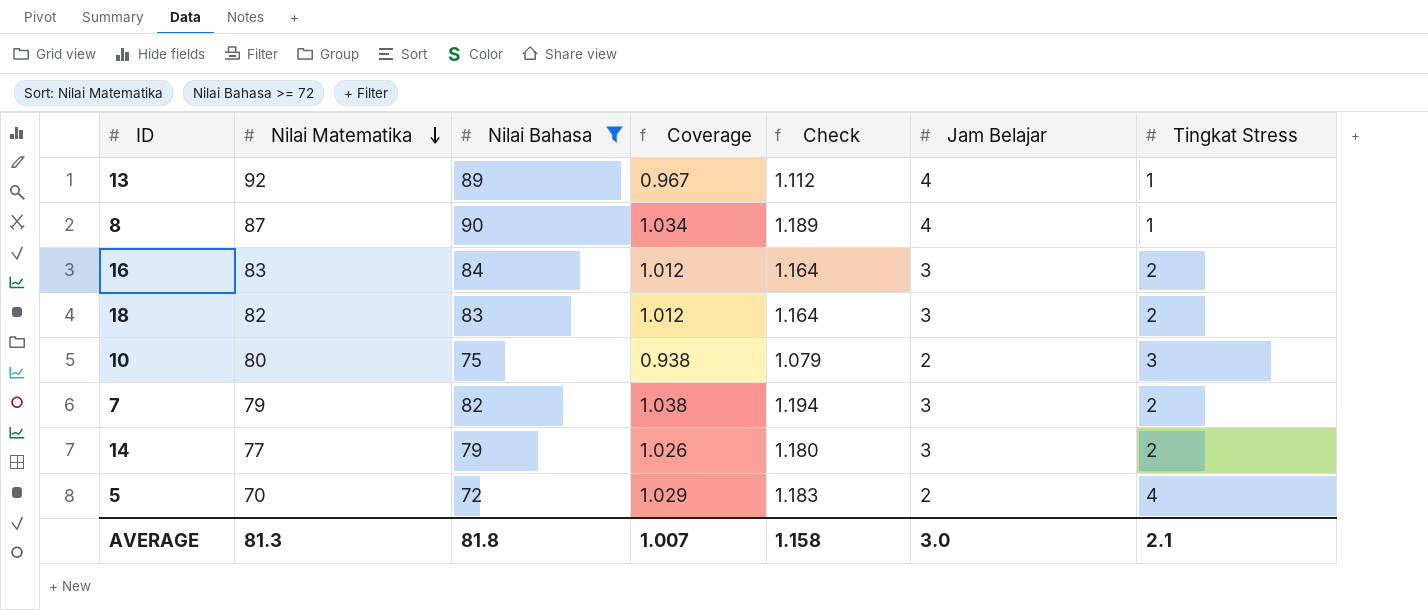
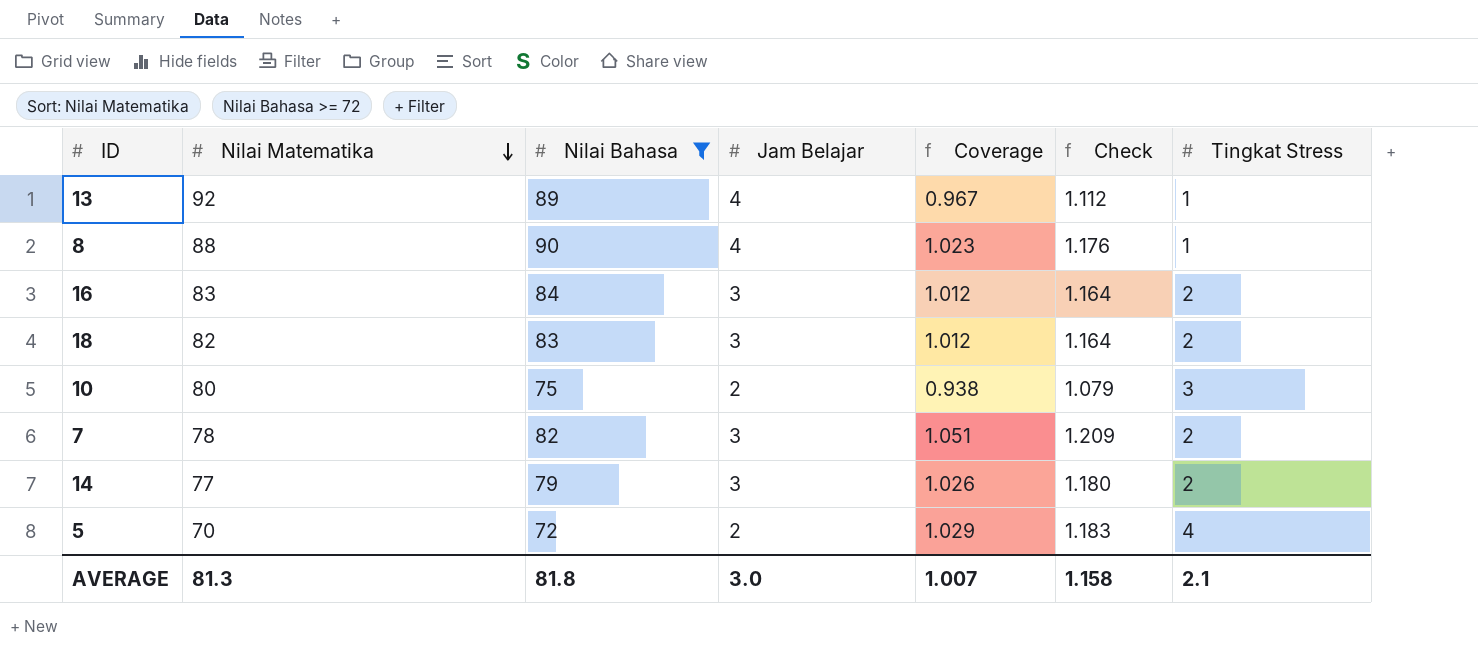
column Jam Belajar | position: 6 -> 4
8 | Nilai Matematika: 87 -> 88
8 | Coverage: 1.034 -> 1.023
8 | Check: 1.189 -> 1.176
7 | Nilai Matematika: 79 -> 78
7 | Coverage: 1.038 -> 1.051
7 | Check: 1.194 -> 1.209

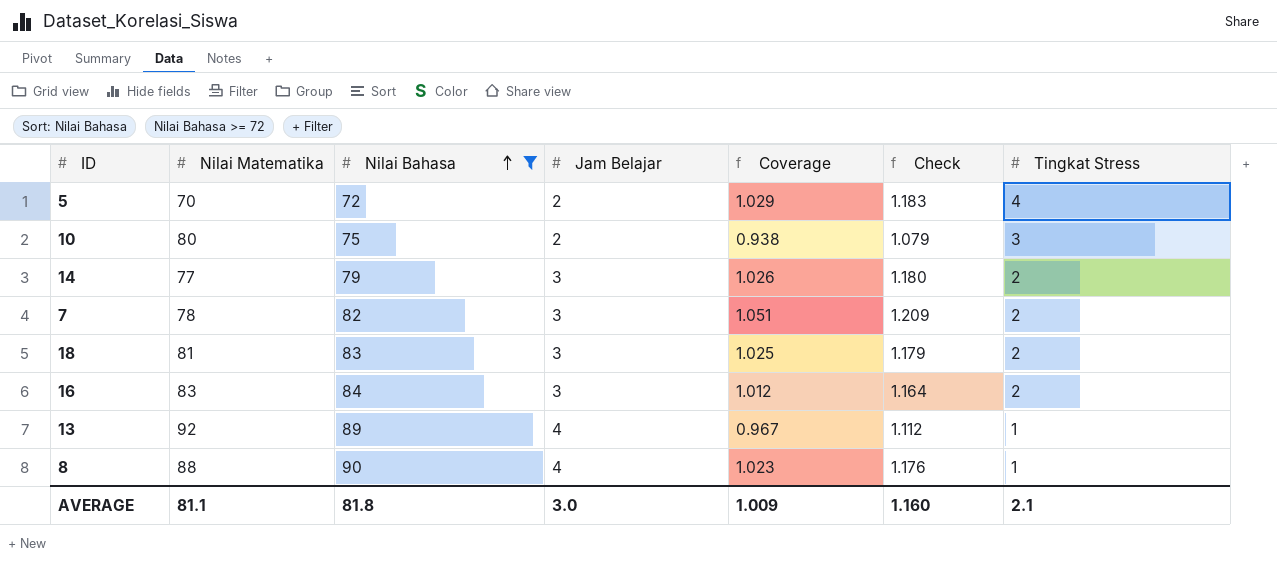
row order: Nilai Matematika descending -> Nilai Bahasa ascending
18 | Nilai Matematika: 82 -> 81
18 | Coverage: 1.012 -> 1.025
18 | Check: 1.164 -> 1.179
AVERAGE | Nilai Matematika: 81.3 -> 81.1
AVERAGE | Coverage: 1.007 -> 1.009
AVERAGE | Check: 1.158 -> 1.160

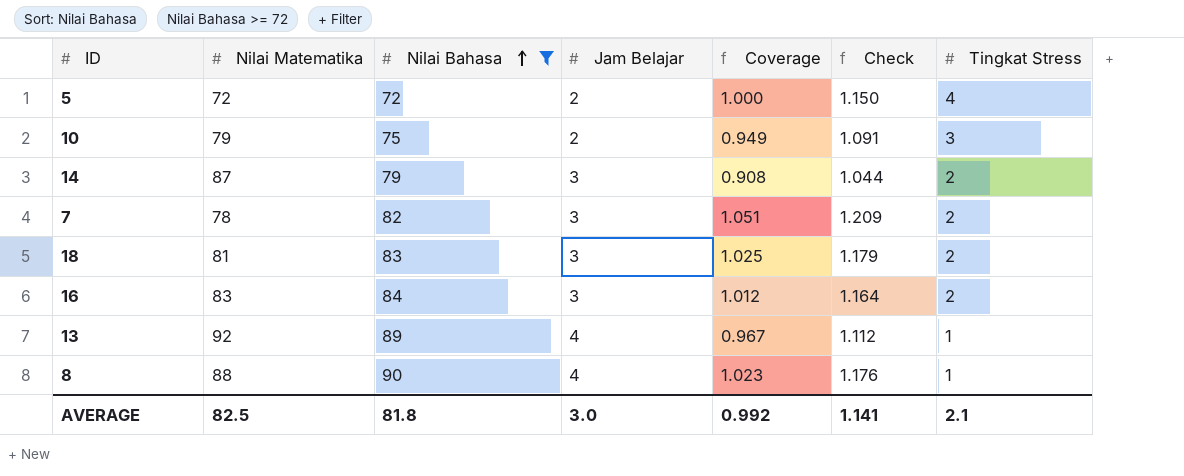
5 | Nilai Matematika: 70 -> 72
5 | Coverage: 1.029 -> 1.000
5 | Check: 1.183 -> 1.150
10 | Nilai Matematika: 80 -> 79
10 | Coverage: 0.938 -> 0.949
10 | Check: 1.079 -> 1.091
14 | Nilai Matematika: 77 -> 87
14 | Coverage: 1.026 -> 0.908
14 | Check: 1.180 -> 1.044
AVERAGE | Nilai Matematika: 81.1 -> 82.5
AVERAGE | Coverage: 1.009 -> 0.992
AVERAGE | Check: 1.160 -> 1.141

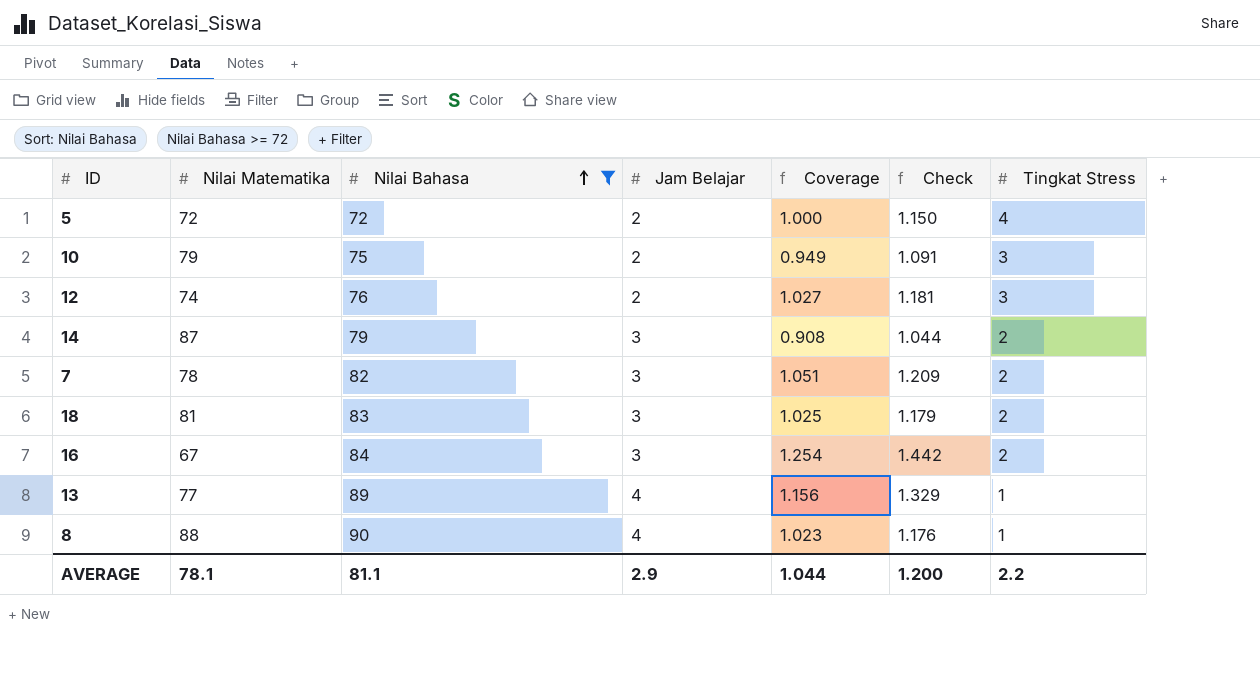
row 12: none -> 74 | 76 | 2 | 1.027 | 1.181 | 3
16 | Nilai Matematika: 83 -> 67
16 | Coverage: 1.012 -> 1.254
16 | Check: 1.164 -> 1.442
13 | Nilai Matematika: 92 -> 77
13 | Coverage: 0.967 -> 1.156
13 | Check: 1.112 -> 1.329
AVERAGE | Nilai Matematika: 82.5 -> 78.1
AVERAGE | Nilai Bahasa: 81.8 -> 81.1
AVERAGE | Jam Belajar: 3.0 -> 2.9
AVERAGE | Coverage: 0.992 -> 1.044
AVERAGE | Check: 1.141 -> 1.200
AVERAGE | Tingkat Stress: 2.1 -> 2.2

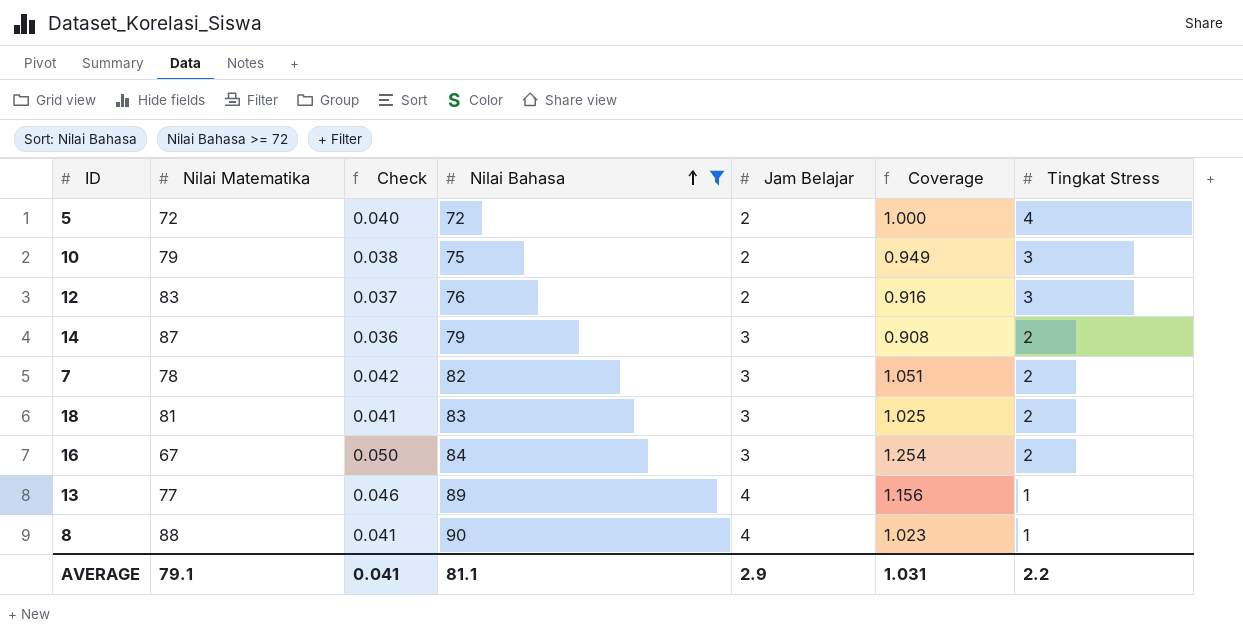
column Check | formula: [Coverage] * 1.15 -> [Coverage] * 0.04
column Check | position: 6 -> 3
12 | Nilai Matematika: 74 -> 83
12 | Coverage: 1.027 -> 0.916
AVERAGE | Nilai Matematika: 78.1 -> 79.1
AVERAGE | Check: 1.200 -> 0.041
AVERAGE | Coverage: 1.044 -> 1.031

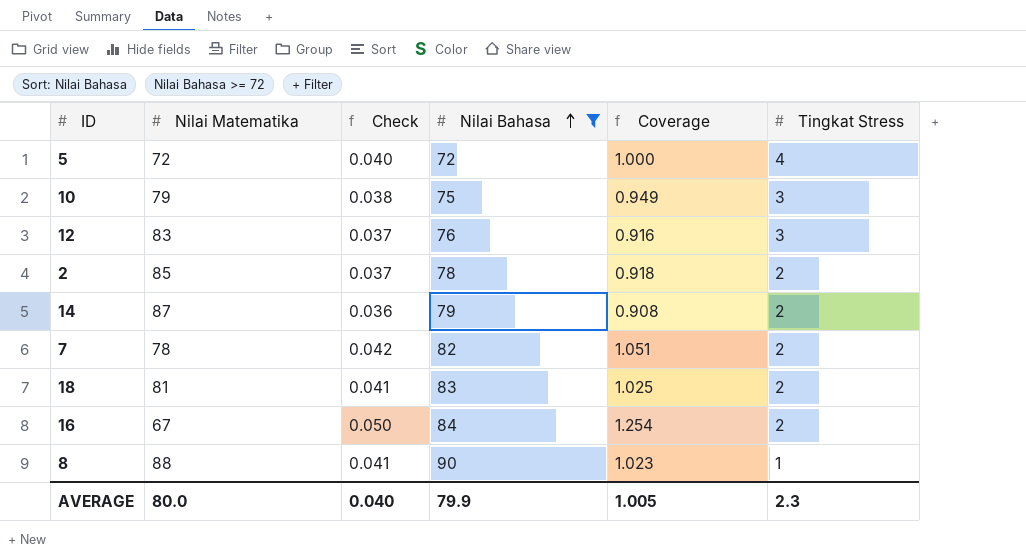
column Jam Belajar | position: 5 -> none
row 13: 77 | 0.046 | 89 | 4 | 1.156 | 1 -> none
row 2: none -> 85 | 0.037 | 78 | 0.918 | 2
AVERAGE | Nilai Matematika: 79.1 -> 80.0
AVERAGE | Check: 0.041 -> 0.040
AVERAGE | Nilai Bahasa: 81.1 -> 79.9
AVERAGE | Coverage: 1.031 -> 1.005
AVERAGE | Tingkat Stress: 2.2 -> 2.3

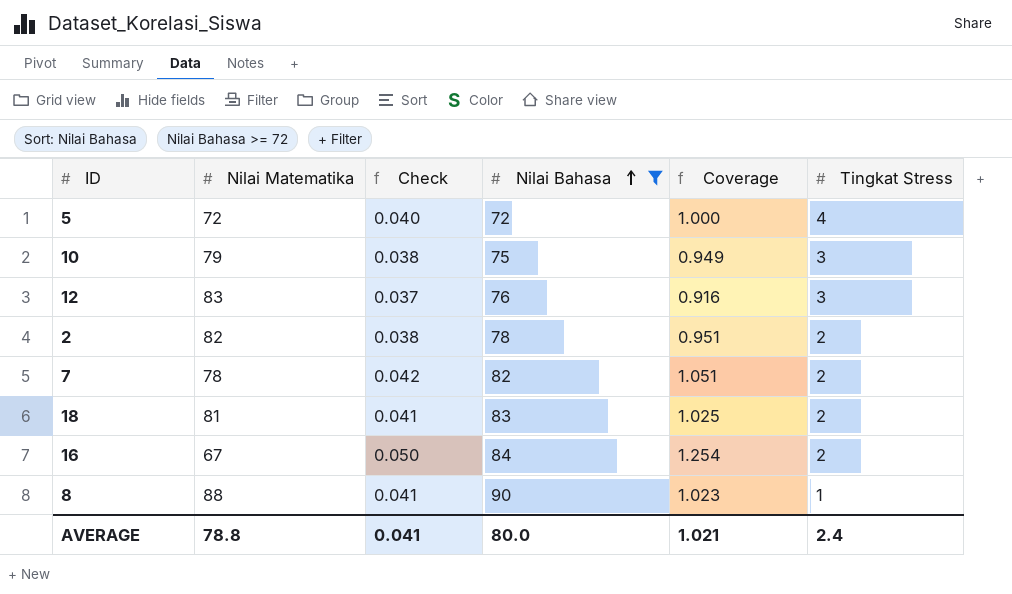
row 14: 87 | 0.036 | 79 | 0.908 | 2 -> none
2 | Nilai Matematika: 85 -> 82
2 | Check: 0.037 -> 0.038
2 | Coverage: 0.918 -> 0.951
AVERAGE | Nilai Matematika: 80.0 -> 78.8
AVERAGE | Check: 0.040 -> 0.041
AVERAGE | Nilai Bahasa: 79.9 -> 80.0
AVERAGE | Coverage: 1.005 -> 1.021
AVERAGE | Tingkat Stress: 2.3 -> 2.4

